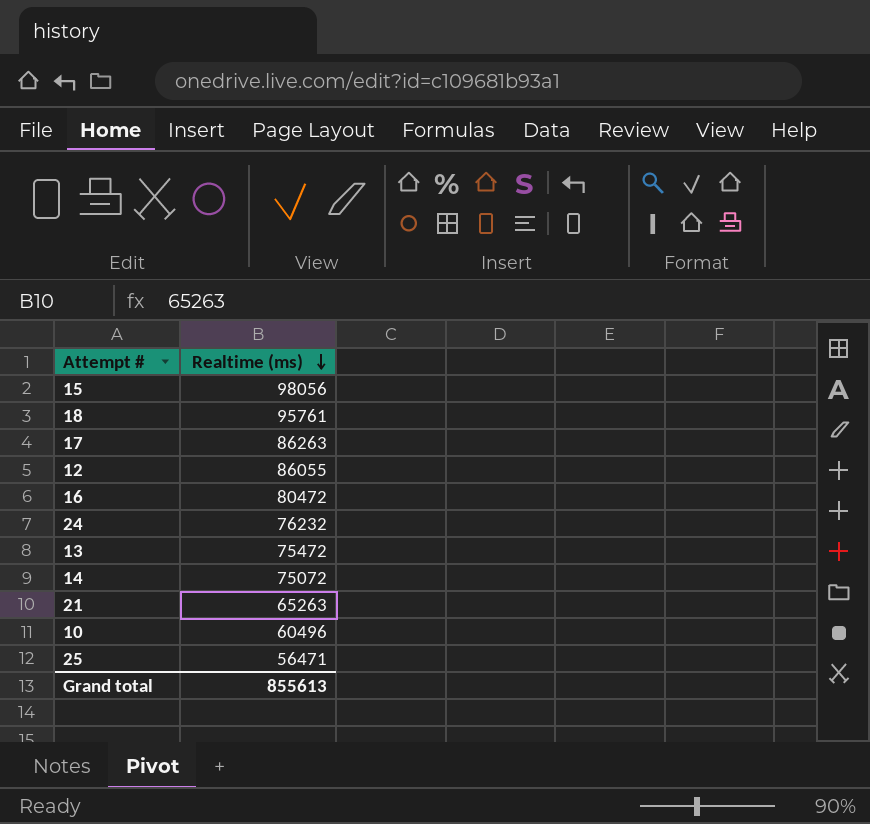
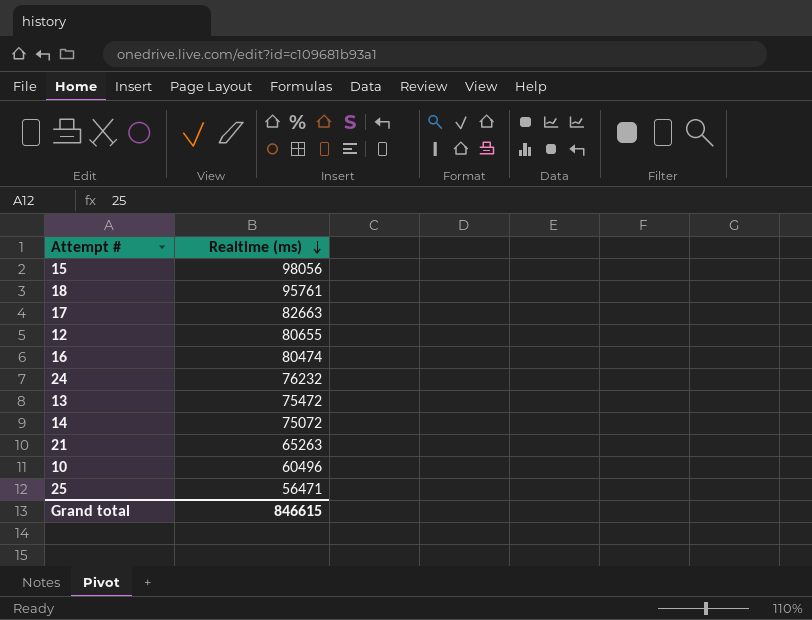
17 | Realtime (ms): 86263 -> 82663
12 | Realtime (ms): 86055 -> 80655
16 | Realtime (ms): 80472 -> 80474
Grand total | Realtime (ms): 855613 -> 846615

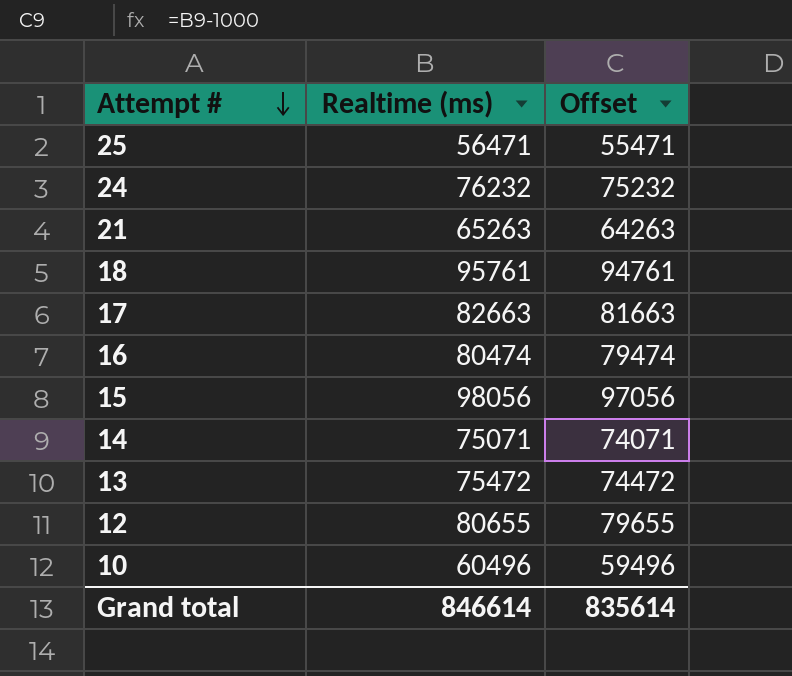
row order: Realtime (ms) descending -> Attempt # descending
column Offset | formula: none -> [Realtime (ms)] - 1000
14 | Realtime (ms): 75072 -> 75071
Grand total | Realtime (ms): 846615 -> 846614

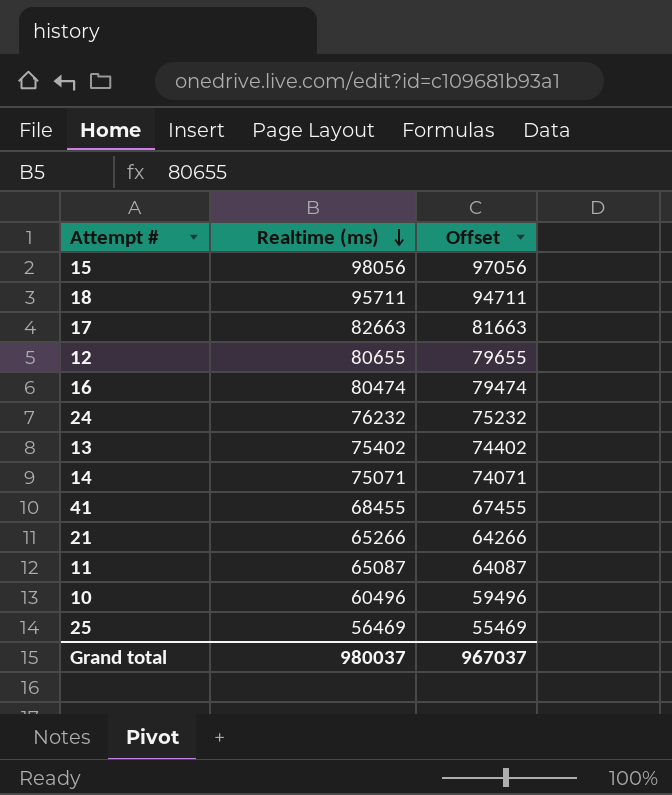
row order: Attempt # descending -> Realtime (ms) descending
18 | Realtime (ms): 95761 -> 95711
18 | Offset: 94761 -> 94711
13 | Realtime (ms): 75472 -> 75402
13 | Offset: 74472 -> 74402
row 41: none -> 68455 | 67455
21 | Realtime (ms): 65263 -> 65266
21 | Offset: 64263 -> 64266
row 11: none -> 65087 | 64087
25 | Realtime (ms): 56471 -> 56469
25 | Offset: 55471 -> 55469
Grand total | Realtime (ms): 846614 -> 980037
Grand total | Offset: 835614 -> 967037

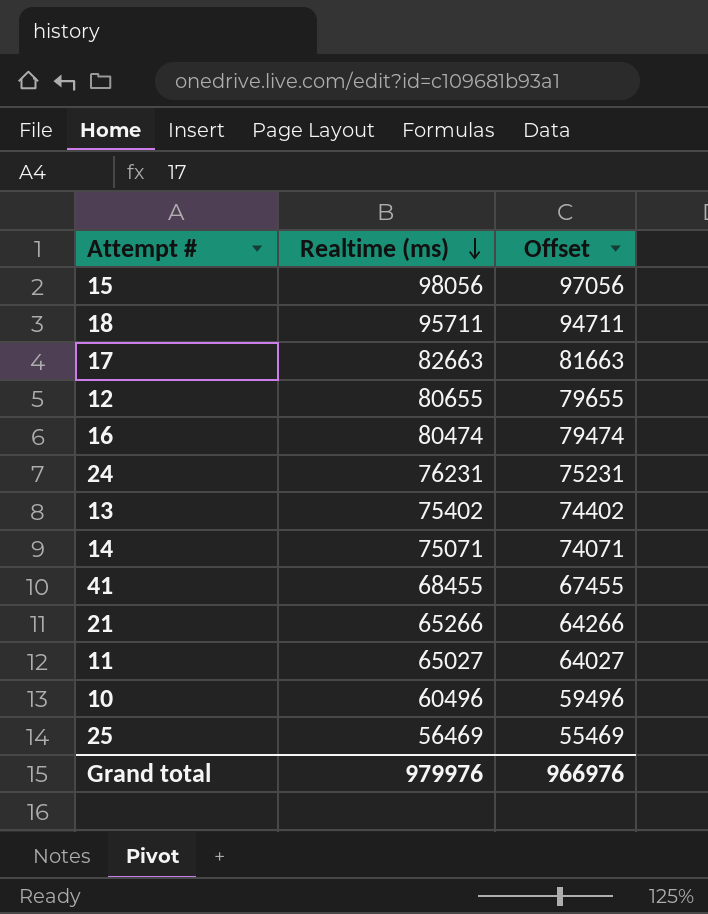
24 | Realtime (ms): 76232 -> 76231
24 | Offset: 75232 -> 75231
11 | Realtime (ms): 65087 -> 65027
11 | Offset: 64087 -> 64027
Grand total | Realtime (ms): 980037 -> 979976
Grand total | Offset: 967037 -> 966976

